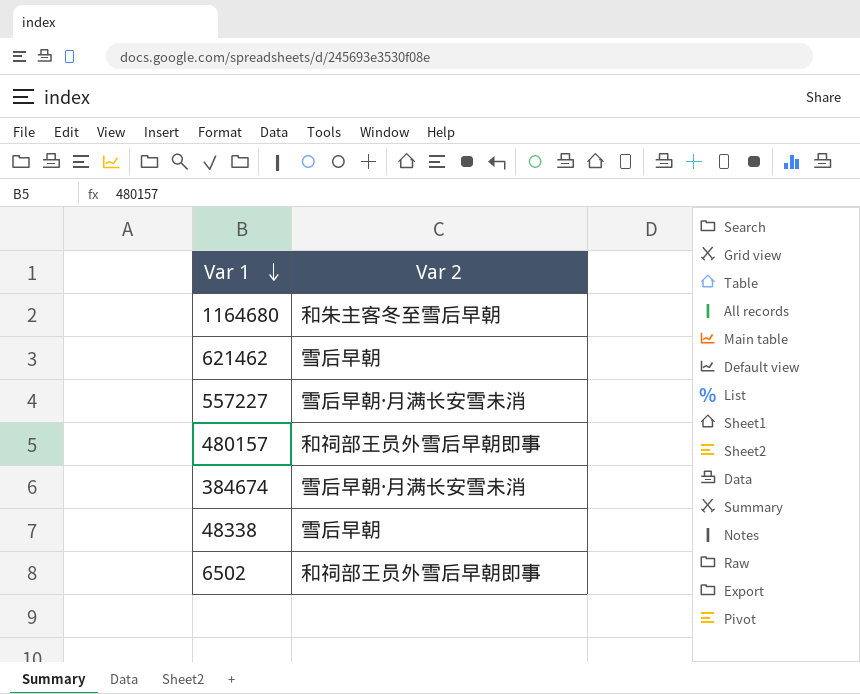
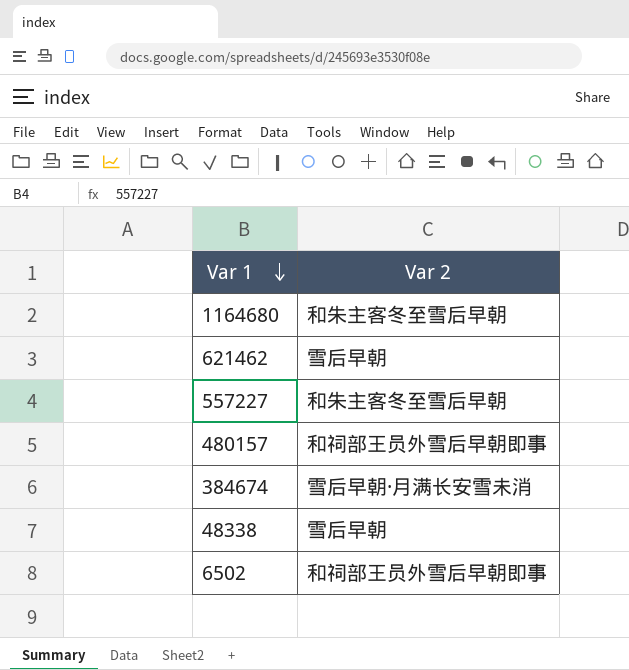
557227 | Var 2: 雪后早朝·月满长安雪未消 -> 和朱主客冬至雪后早朝

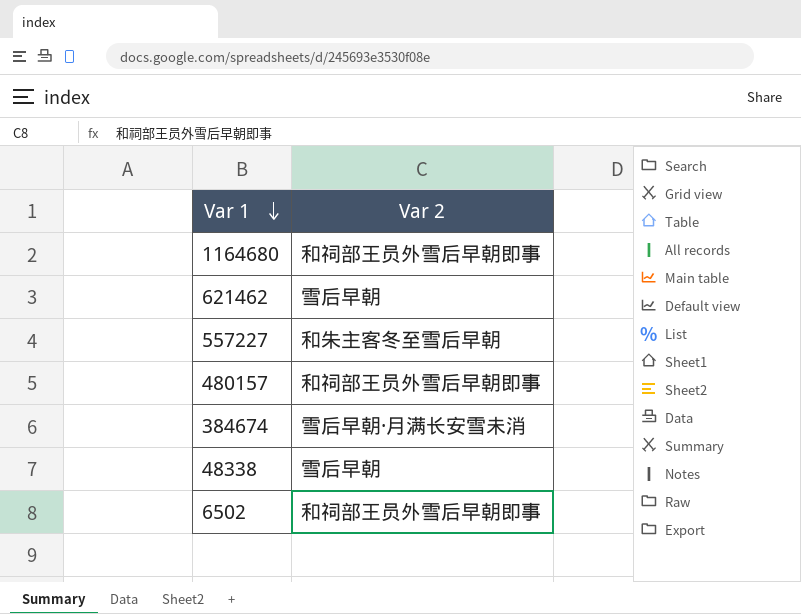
1164680 | Var 2: 和朱主客冬至雪后早朝 -> 和祠部王员外雪后早朝即事

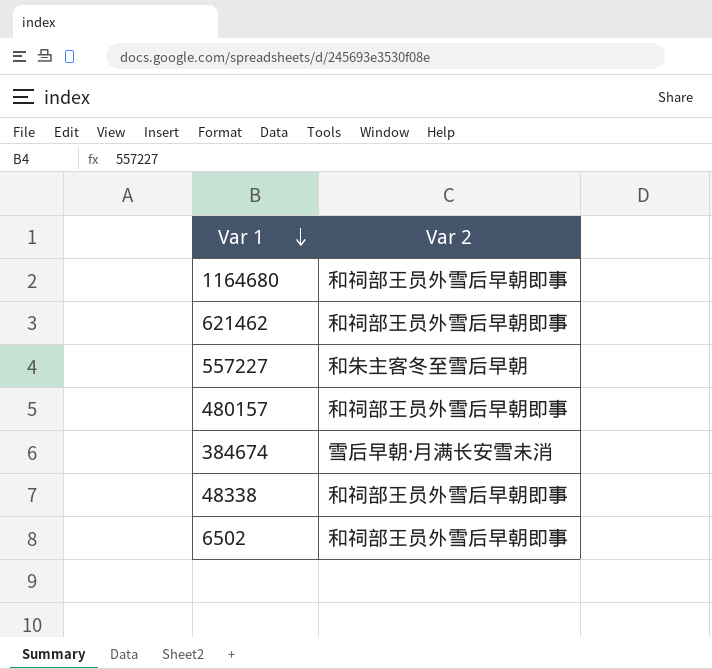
621462 | Var 2: 雪后早朝 -> 和祠部王员外雪后早朝即事
48338 | Var 2: 雪后早朝 -> 和祠部王员外雪后早朝即事

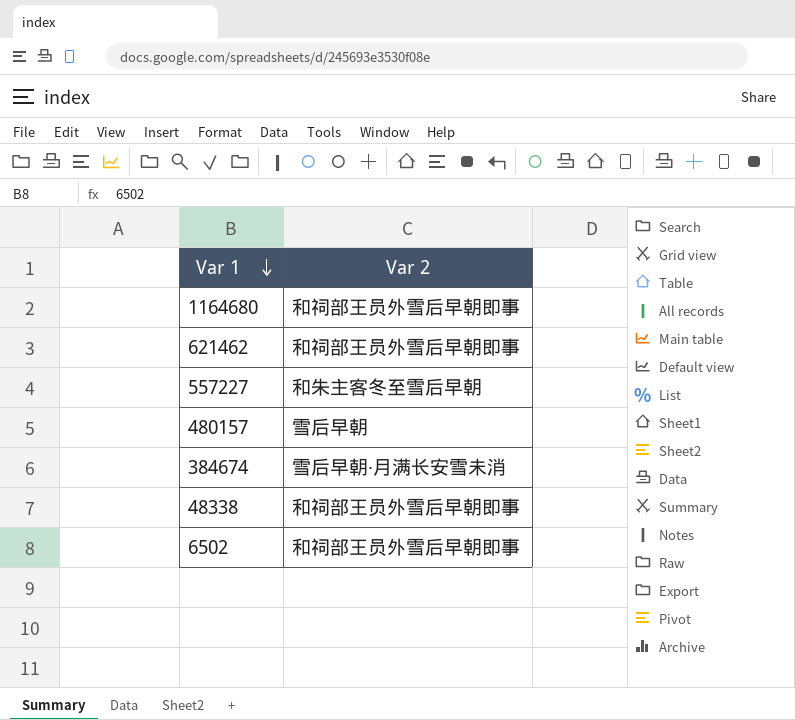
480157 | Var 2: 和祠部王员外雪后早朝即事 -> 雪后早朝

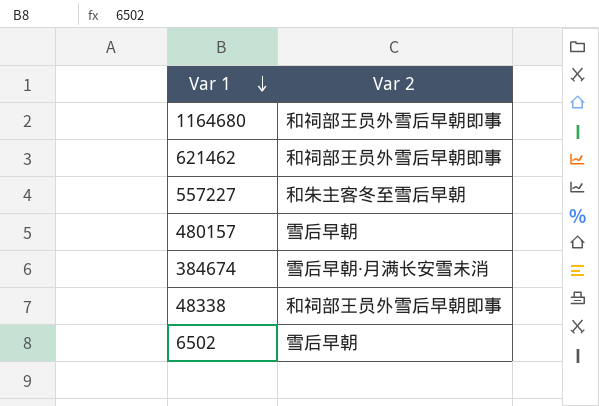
6502 | Var 2: 和祠部王员外雪后早朝即事 -> 雪后早朝

